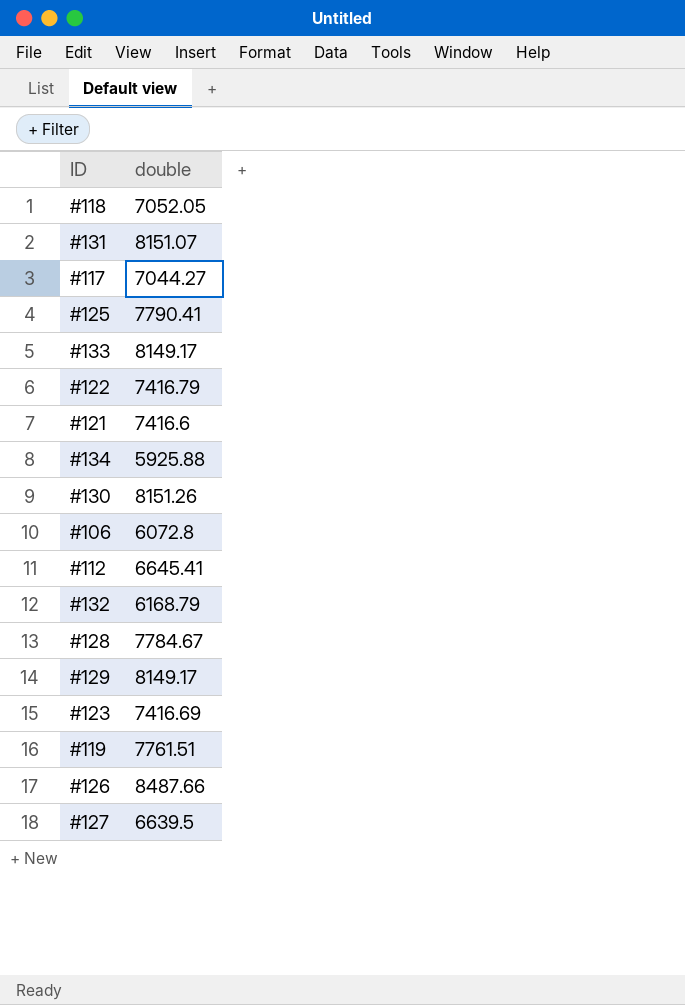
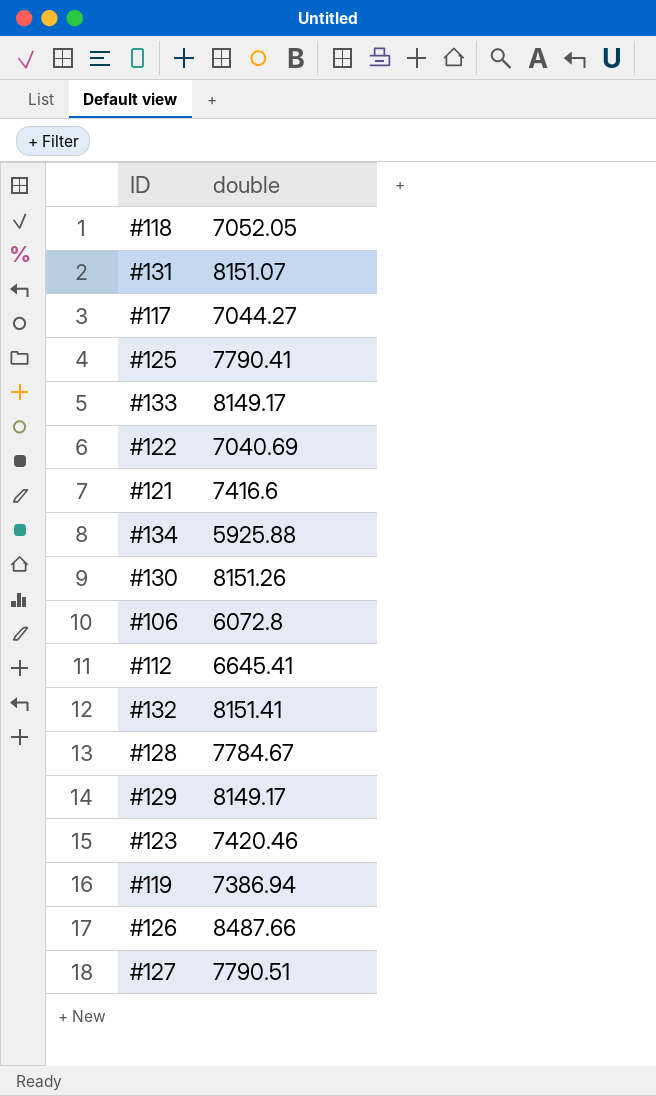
#122 | double: 7416.79 -> 7040.69
#132 | double: 6168.79 -> 8151.41
#123 | double: 7416.69 -> 7420.46
#119 | double: 7761.51 -> 7386.94
#127 | double: 6639.5 -> 7790.51

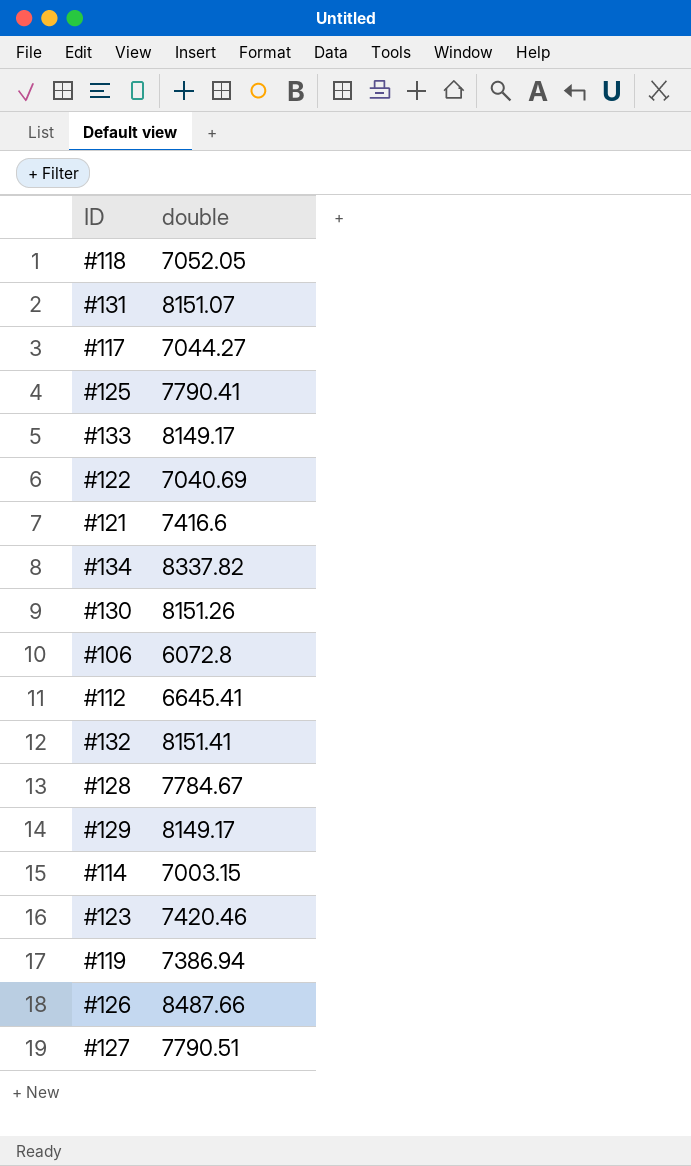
#134 | double: 5925.88 -> 8337.82
row #114: none -> 7003.15

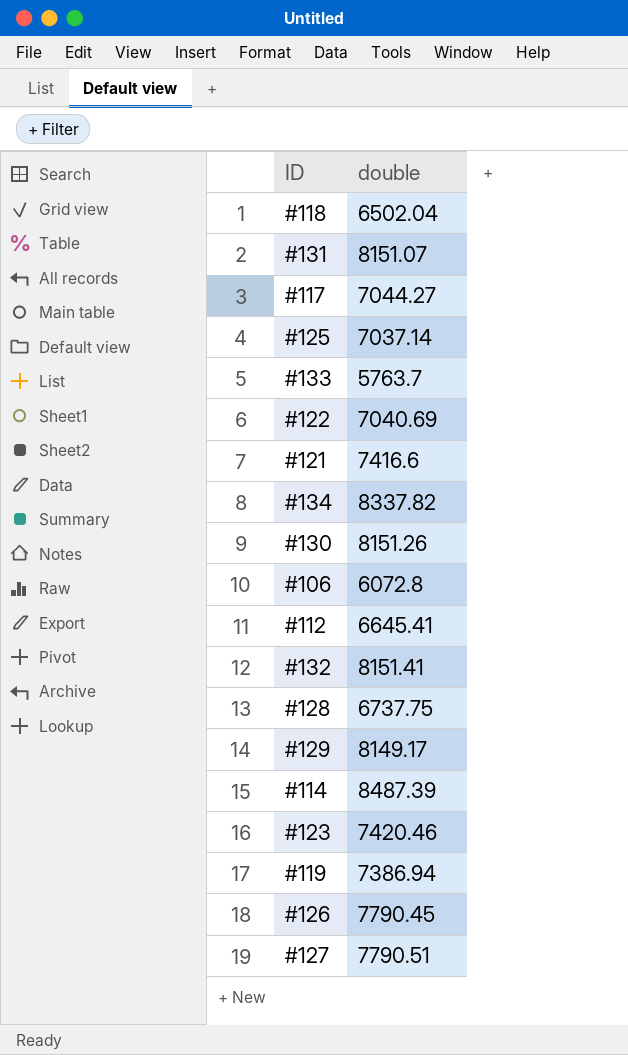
#118 | double: 7052.05 -> 6502.04
#125 | double: 7790.41 -> 7037.14
#133 | double: 8149.17 -> 5763.7
#128 | double: 7784.67 -> 6737.75
#114 | double: 7003.15 -> 8487.39
#126 | double: 8487.66 -> 7790.45

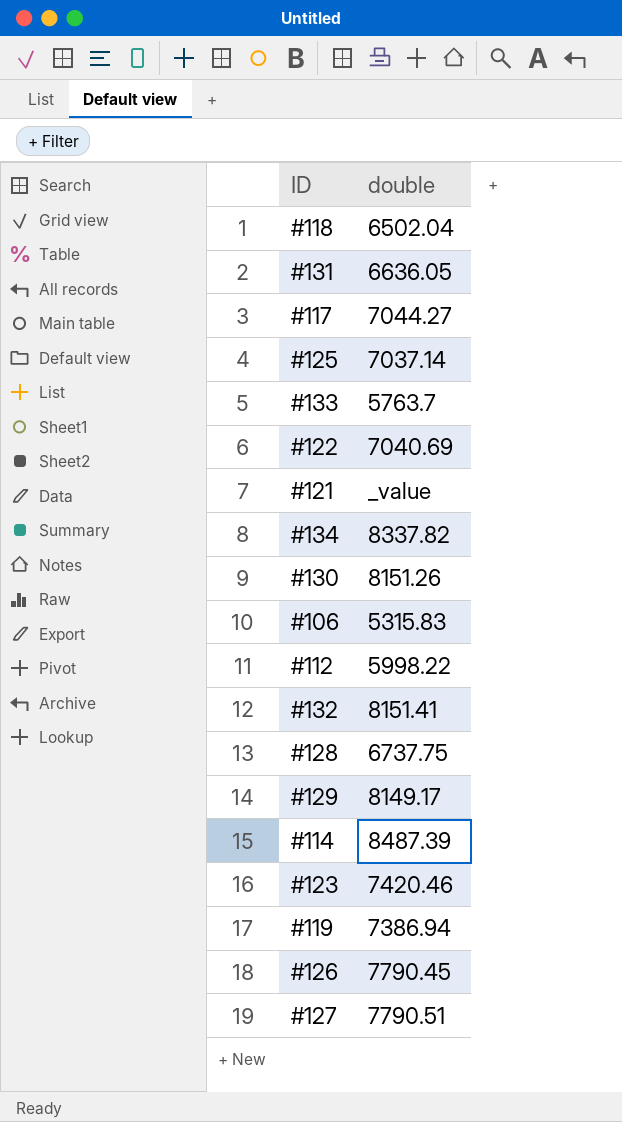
#131 | double: 8151.07 -> 6636.05
#121 | double: 7416.6 -> _value
#106 | double: 6072.8 -> 5315.83
#112 | double: 6645.41 -> 5998.22

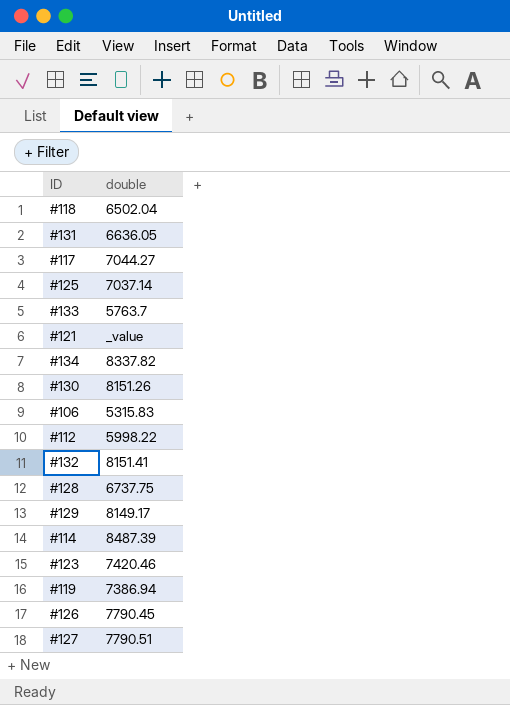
row #122: 7040.69 -> none

